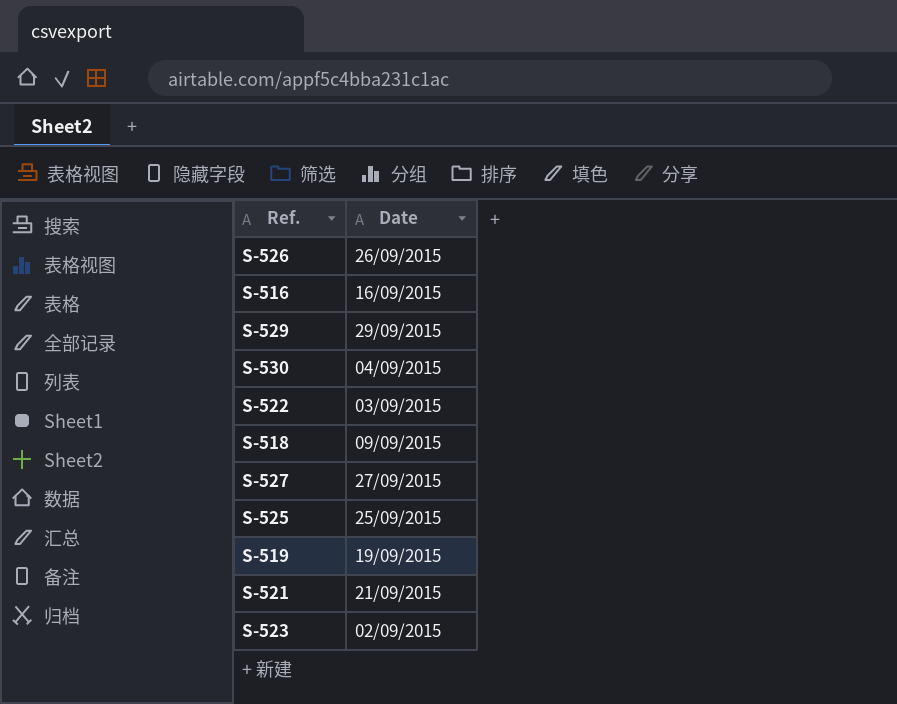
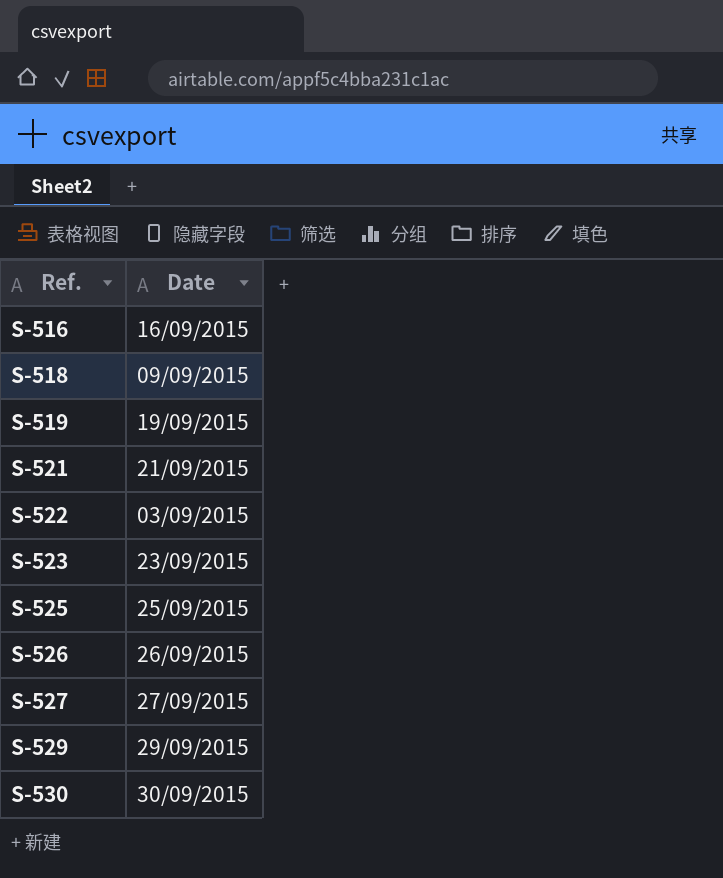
row order: none -> Ref. ascending
S-523 | Date: 02/09/2015 -> 23/09/2015
S-530 | Date: 04/09/2015 -> 30/09/2015

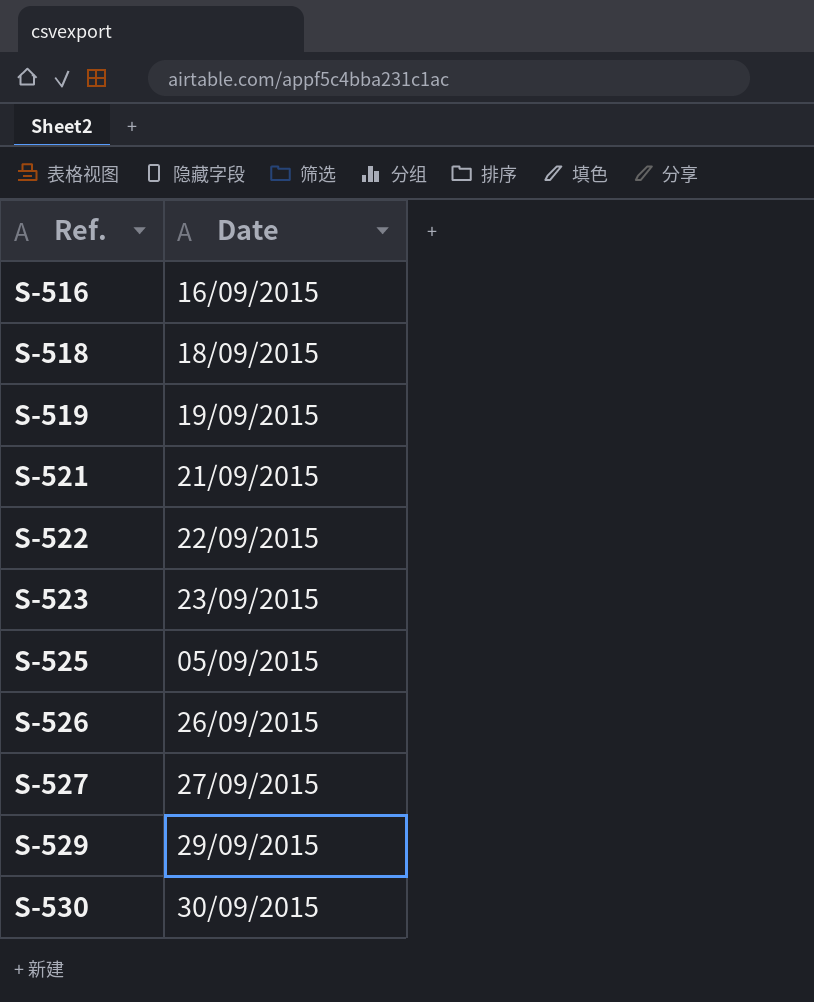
S-518 | Date: 09/09/2015 -> 18/09/2015
S-522 | Date: 03/09/2015 -> 22/09/2015
S-525 | Date: 25/09/2015 -> 05/09/2015

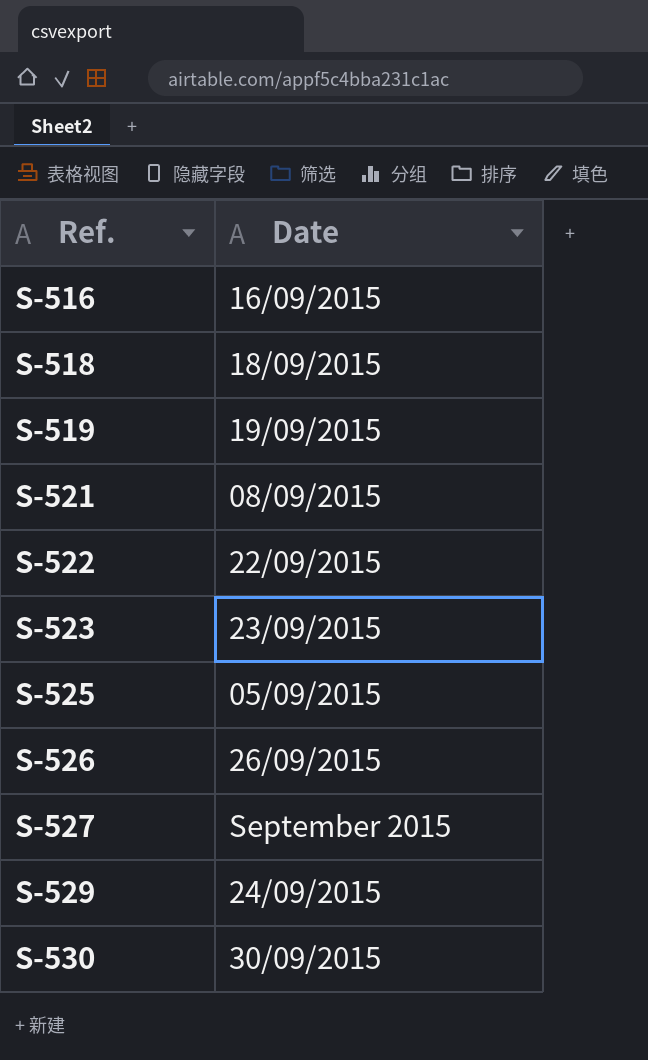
S-521 | Date: 21/09/2015 -> 08/09/2015
S-527 | Date: 27/09/2015 -> September 2015
S-529 | Date: 29/09/2015 -> 24/09/2015

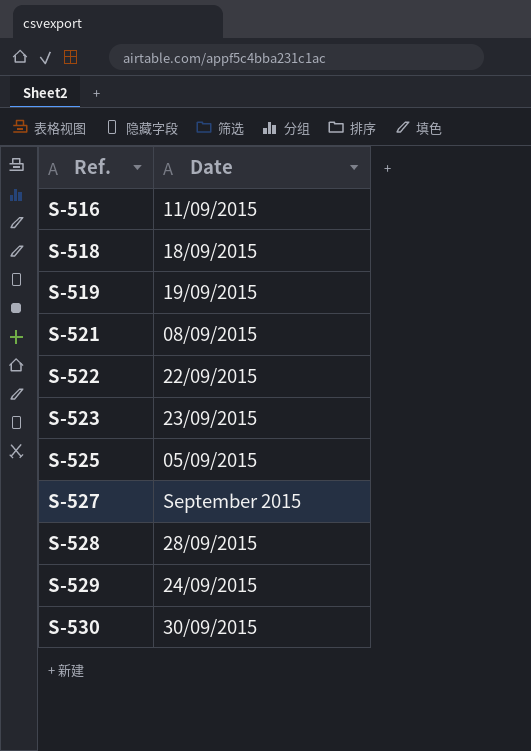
row S-526: 26/09/2015 -> none
S-516 | Date: 16/09/2015 -> 11/09/2015
row S-528: none -> 28/09/2015

